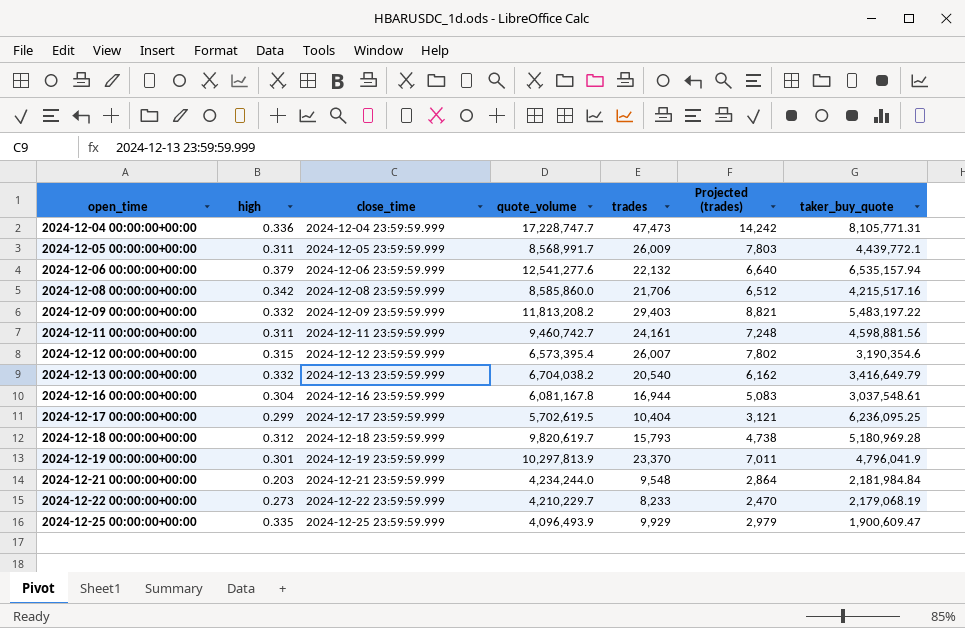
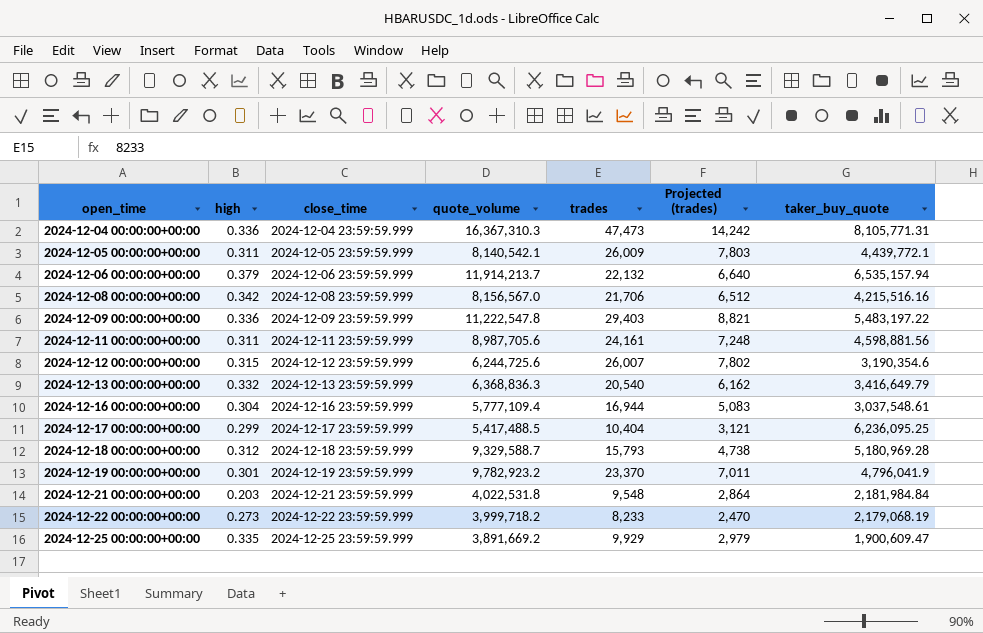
2024-12-04 00:00:00+00:00 | quote_volume: 17,228,747.7 -> 16,367,310.3
2024-12-05 00:00:00+00:00 | quote_volume: 8,568,991.7 -> 8,140,542.1
2024-12-06 00:00:00+00:00 | quote_volume: 12,541,277.6 -> 11,914,213.7
2024-12-08 00:00:00+00:00 | quote_volume: 8,585,860.0 -> 8,156,567.0
2024-12-08 00:00:00+00:00 | taker_buy_quote: 4,215,517.16 -> 4,215,516.16
2024-12-09 00:00:00+00:00 | high: 0.332 -> 0.336
2024-12-09 00:00:00+00:00 | quote_volume: 11,813,208.2 -> 11,222,547.8
2024-12-11 00:00:00+00:00 | quote_volume: 9,460,742.7 -> 8,987,705.6
2024-12-12 00:00:00+00:00 | quote_volume: 6,573,395.4 -> 6,244,725.6
2024-12-13 00:00:00+00:00 | quote_volume: 6,704,038.2 -> 6,368,836.3
2024-12-16 00:00:00+00:00 | quote_volume: 6,081,167.8 -> 5,777,109.4
2024-12-17 00:00:00+00:00 | quote_volume: 5,702,619.5 -> 5,417,488.5
2024-12-18 00:00:00+00:00 | quote_volume: 9,820,619.7 -> 9,329,588.7
2024-12-19 00:00:00+00:00 | quote_volume: 10,297,813.9 -> 9,782,923.2
2024-12-21 00:00:00+00:00 | quote_volume: 4,234,244.0 -> 4,022,531.8
2024-12-22 00:00:00+00:00 | quote_volume: 4,210,229.7 -> 3,999,718.2
2024-12-25 00:00:00+00:00 | quote_volume: 4,096,493.9 -> 3,891,669.2

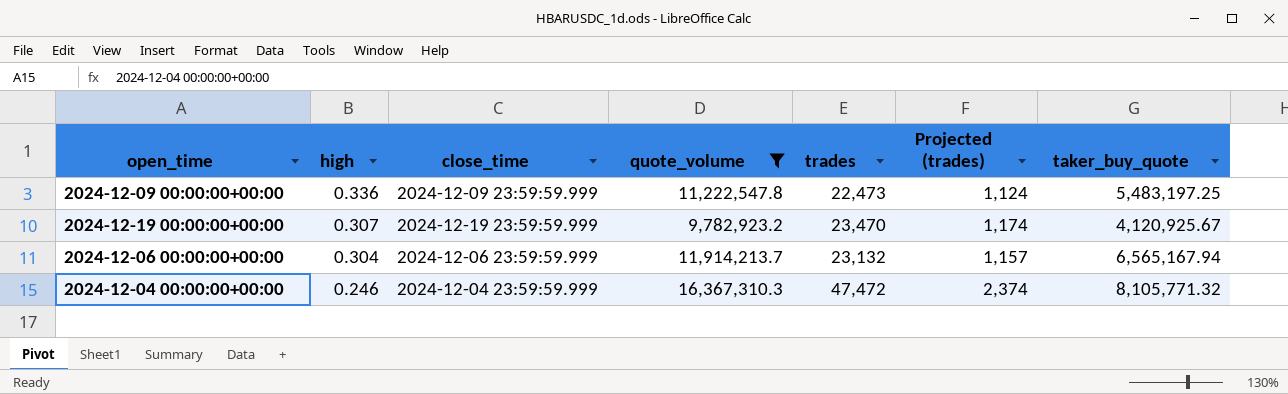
filter: none -> quote_volume >= 9,782,923.2
row order: open_time ascending -> high descending
column Projected (trades) | formula: [trades] * 0.3 -> [trades] * 0.05
2024-12-09 00:00:00+00:00 | trades: 29,403 -> 22,473
2024-12-09 00:00:00+00:00 | taker_buy_quote: 5,483,197.22 -> 5,483,197.25
2024-12-19 00:00:00+00:00 | high: 0.301 -> 0.307
2024-12-19 00:00:00+00:00 | trades: 23,370 -> 23,470
2024-12-19 00:00:00+00:00 | taker_buy_quote: 4,796,041.9 -> 4,120,925.67
2024-12-06 00:00:00+00:00 | high: 0.379 -> 0.304
2024-12-06 00:00:00+00:00 | trades: 22,132 -> 23,132
2024-12-06 00:00:00+00:00 | taker_buy_quote: 6,535,157.94 -> 6,565,167.94
2024-12-04 00:00:00+00:00 | high: 0.336 -> 0.246
2024-12-04 00:00:00+00:00 | trades: 47,473 -> 47,472
2024-12-04 00:00:00+00:00 | taker_buy_quote: 8,105,771.31 -> 8,105,771.32

